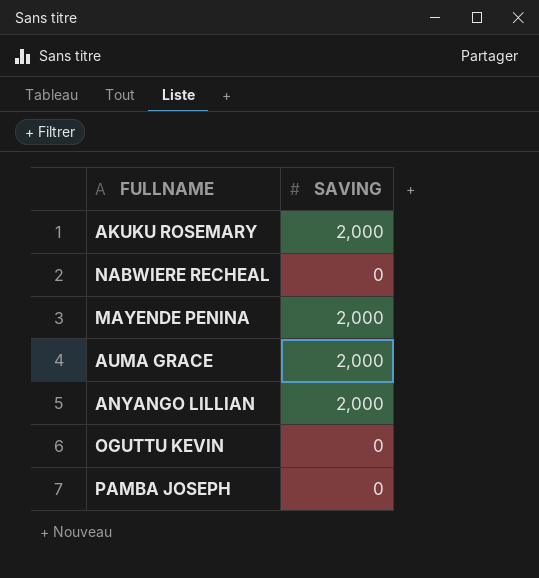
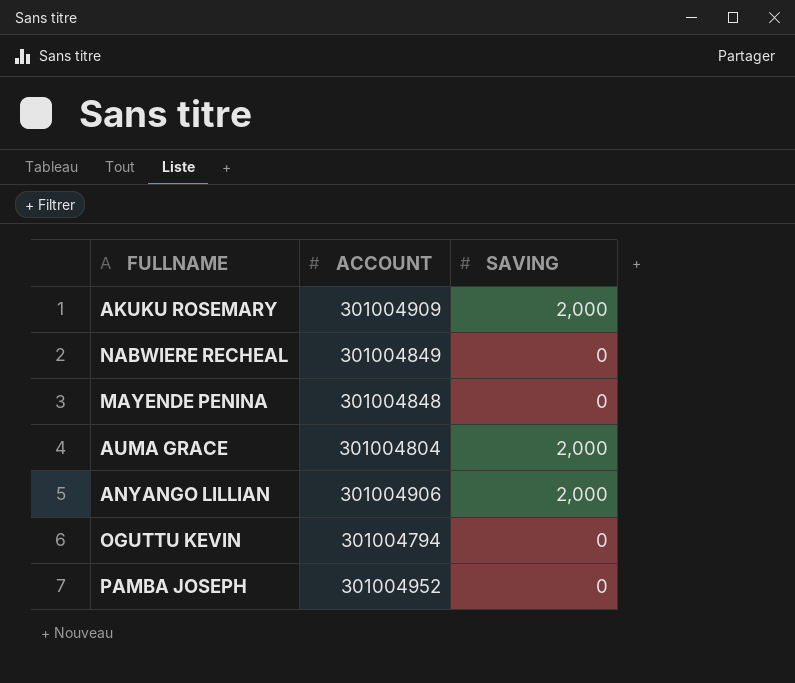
column ACCOUNT | position: none -> 2
MAYENDE PENINA | SAVING: 2,000 -> 0

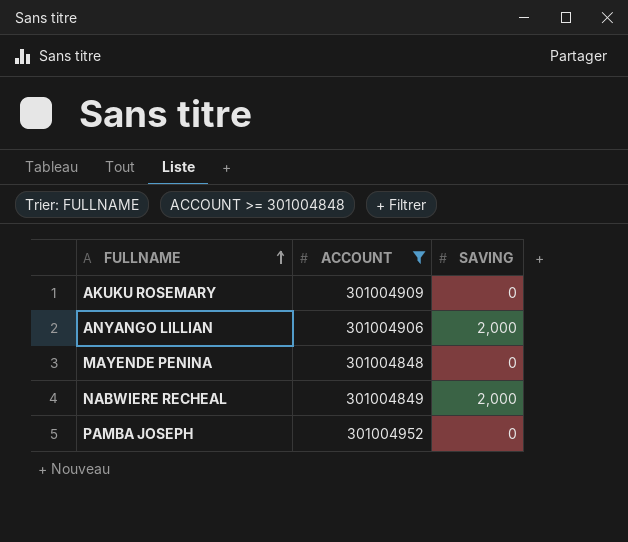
filter: none -> ACCOUNT >= 301004848
row order: none -> FULLNAME ascending
AKUKU ROSEMARY | SAVING: 2,000 -> 0
NABWIERE RECHEAL | SAVING: 0 -> 2,000

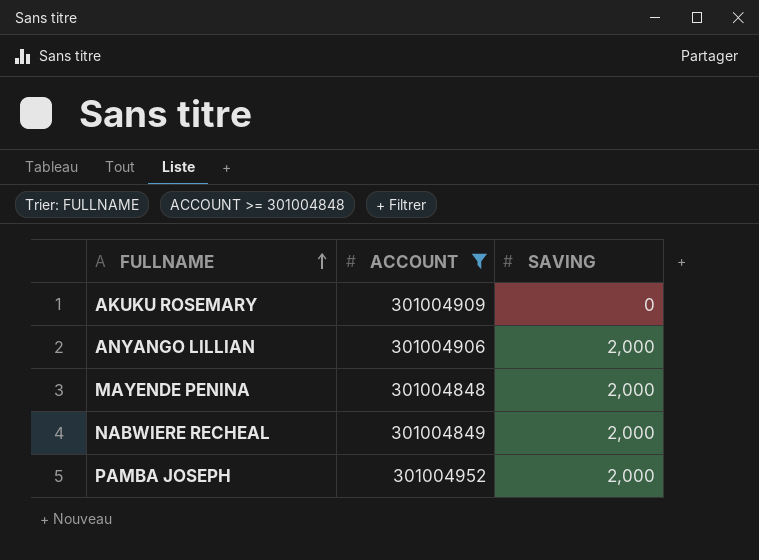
MAYENDE PENINA | SAVING: 0 -> 2,000
PAMBA JOSEPH | SAVING: 0 -> 2,000

